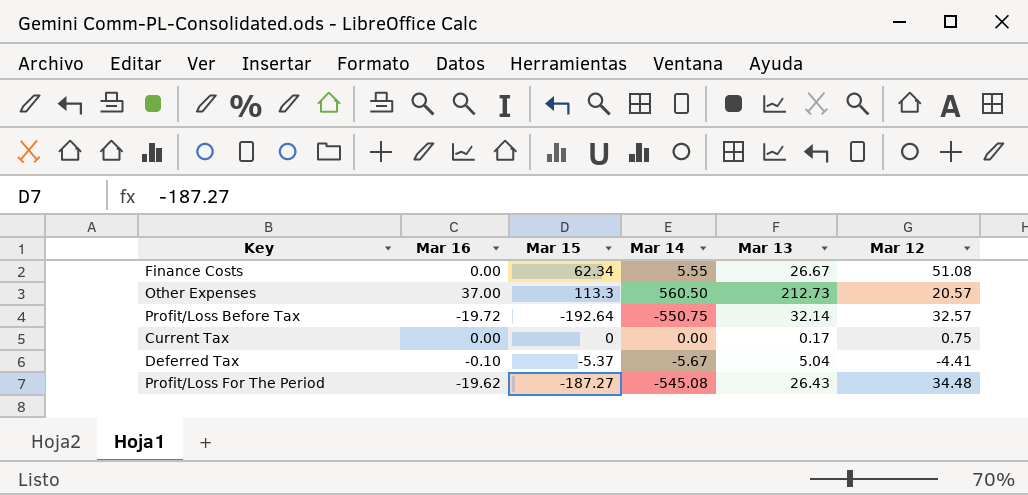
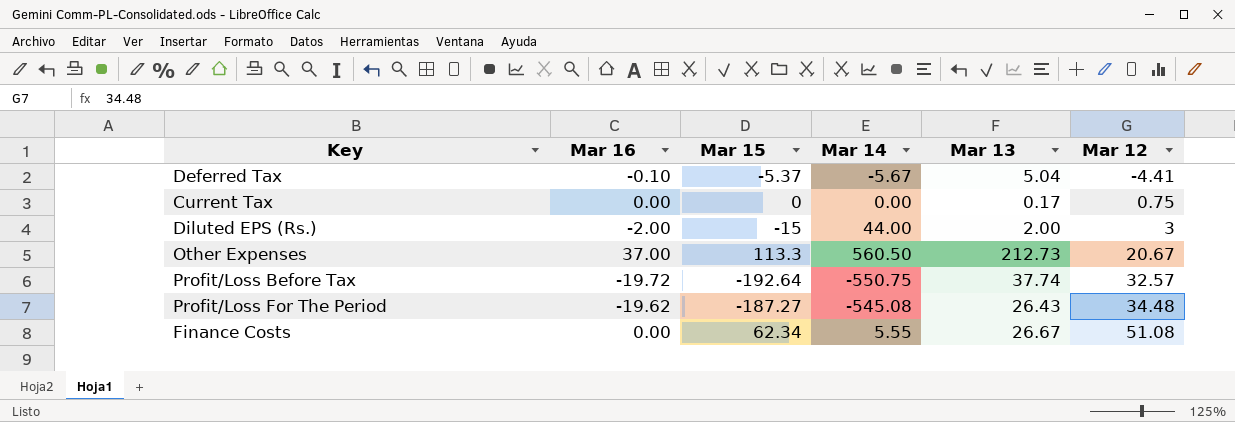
row order: none -> Mar 12 ascending
row Diluted EPS (Rs.): none -> -2.00 | -15 | 44.00 | 2.00 | 3
Other Expenses | Mar 12: 20.57 -> 20.67
Profit/Loss Before Tax | Mar 13: 32.14 -> 37.74

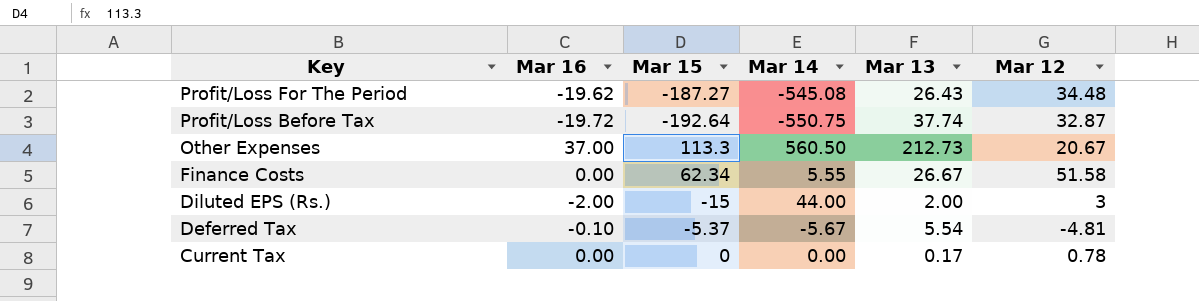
row order: Mar 12 ascending -> Key descending
Profit/Loss Before Tax | Mar 12: 32.57 -> 32.87
Finance Costs | Mar 12: 51.08 -> 51.58
Deferred Tax | Mar 13: 5.04 -> 5.54
Deferred Tax | Mar 12: -4.41 -> -4.81
Current Tax | Mar 12: 0.75 -> 0.78

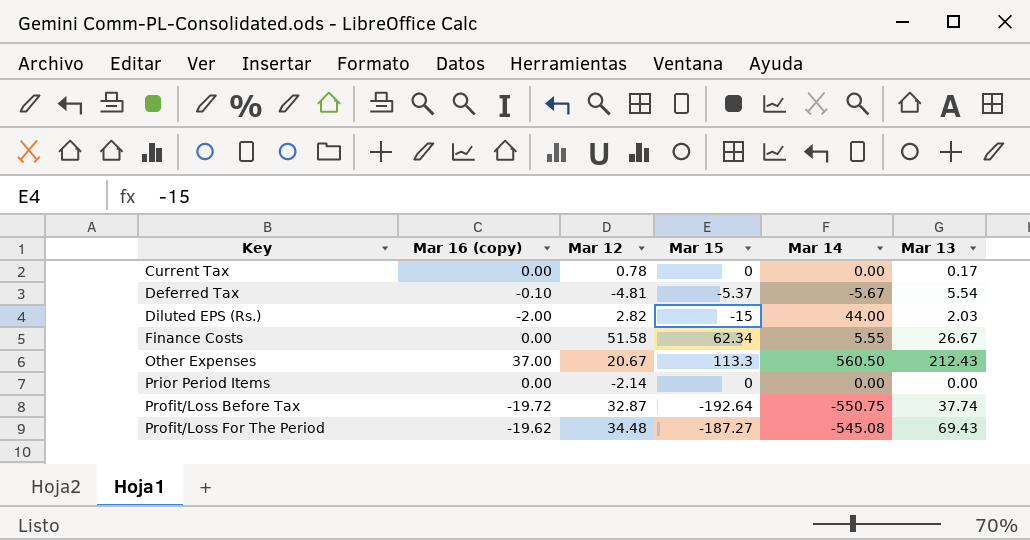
row order: Key descending -> Key ascending
column name: Mar 16 -> Mar 16 (copy)
column Mar 12 | position: 6 -> 3
Diluted EPS (Rs.) | Mar 12: 3 -> 2.82
Diluted EPS (Rs.) | Mar 13: 2.00 -> 2.03
Other Expenses | Mar 13: 212.73 -> 212.43
row Prior Period Items: none -> 0.00 | -2.14 | 0 | 0.00 | 0.00
Profit/Loss For The Period | Mar 13: 26.43 -> 69.43

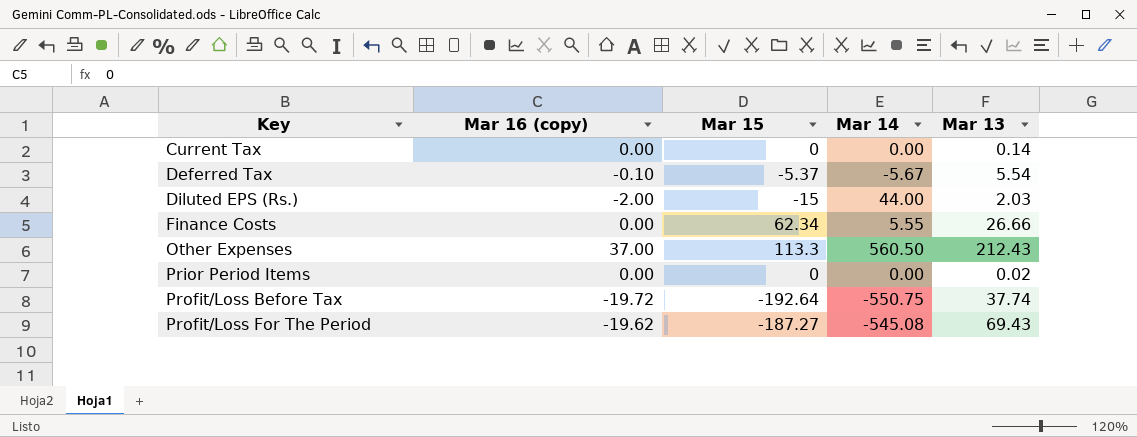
column Mar 12 | position: 3 -> none
Current Tax | Mar 13: 0.17 -> 0.14
Finance Costs | Mar 13: 26.67 -> 26.66
Prior Period Items | Mar 13: 0.00 -> 0.02

